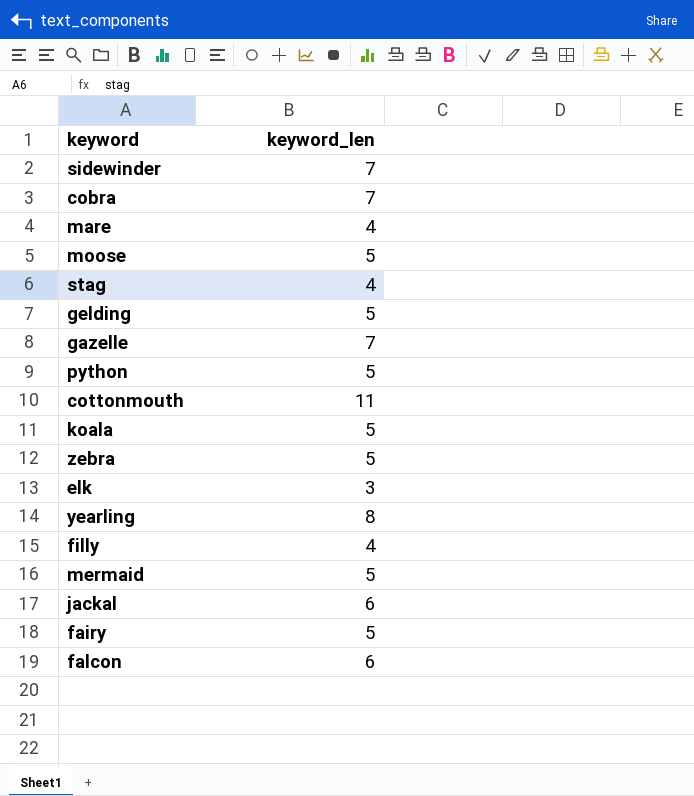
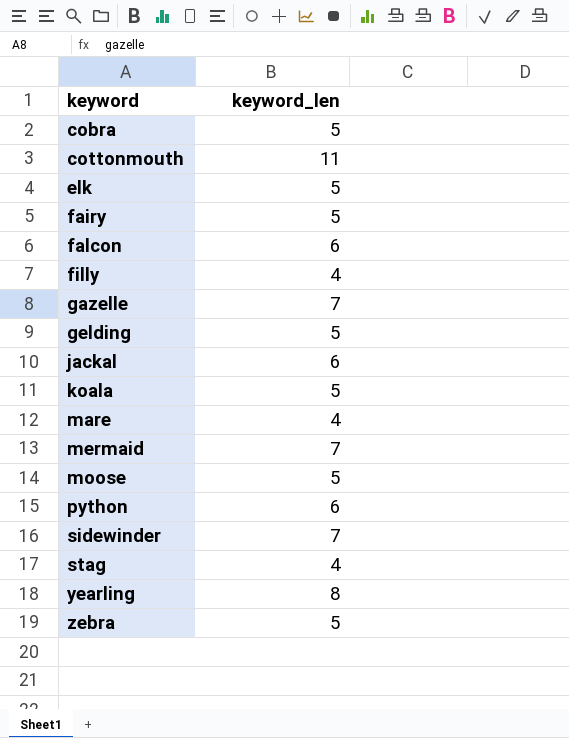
row order: none -> keyword ascending
cobra | keyword_len: 7 -> 5
elk | keyword_len: 3 -> 5
mermaid | keyword_len: 5 -> 7
python | keyword_len: 5 -> 6

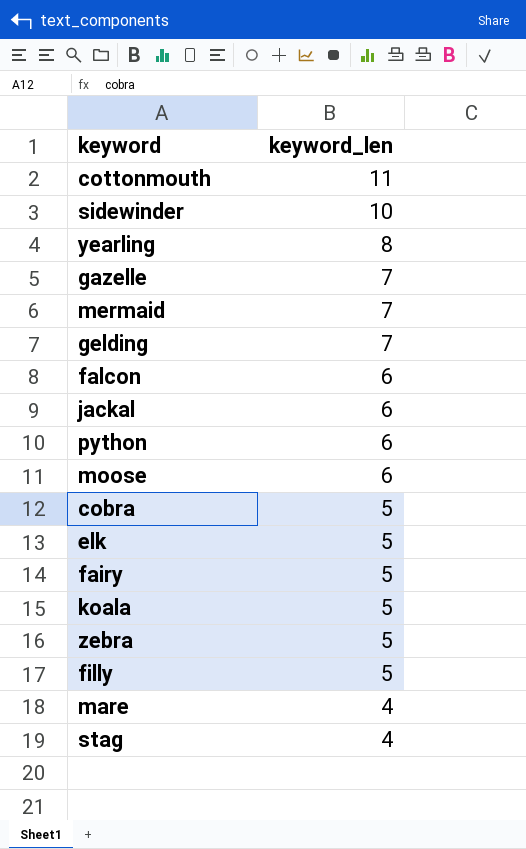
row order: keyword ascending -> keyword_len descending
sidewinder | keyword_len: 7 -> 10
gelding | keyword_len: 5 -> 7
moose | keyword_len: 5 -> 6
filly | keyword_len: 4 -> 5

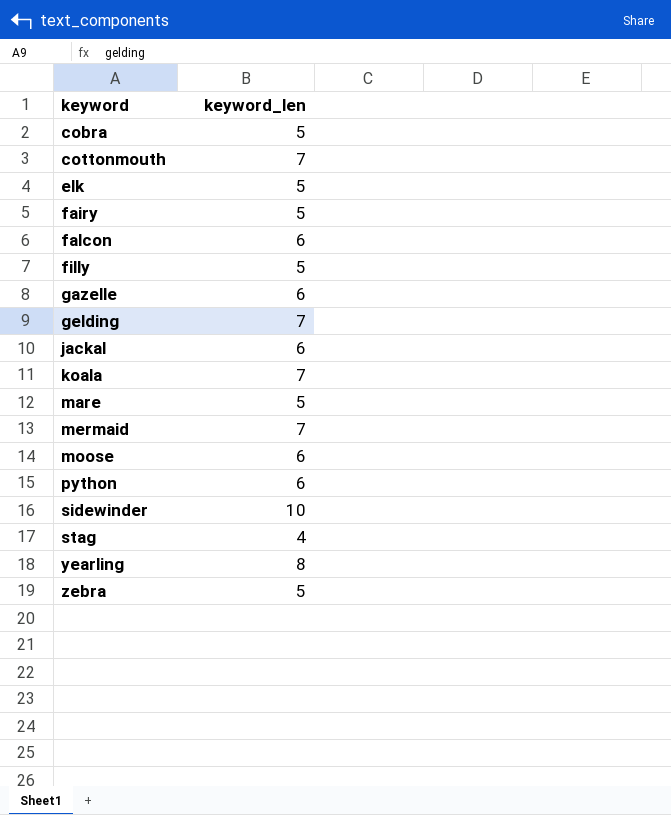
row order: keyword_len descending -> keyword ascending
cottonmouth | keyword_len: 11 -> 7
gazelle | keyword_len: 7 -> 6
koala | keyword_len: 5 -> 7
mare | keyword_len: 4 -> 5

